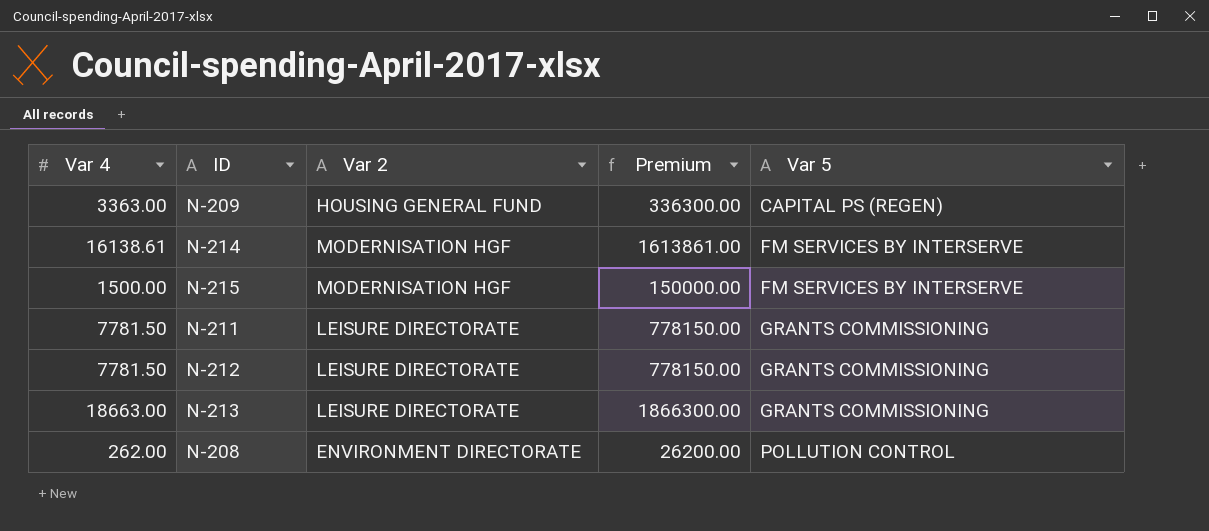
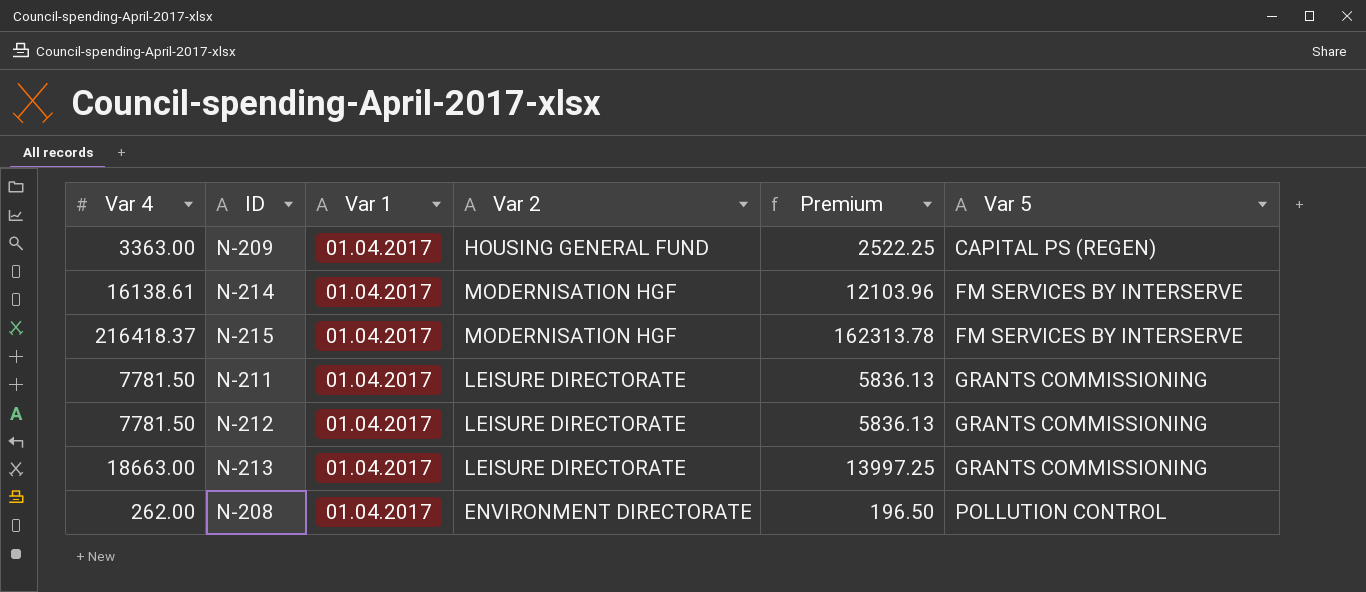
column Var 1 | position: none -> 3
column Premium | formula: [Var 4] * 100 -> [Var 4] * 0.75
N-215 | Var 4: 1500.00 -> 216418.37

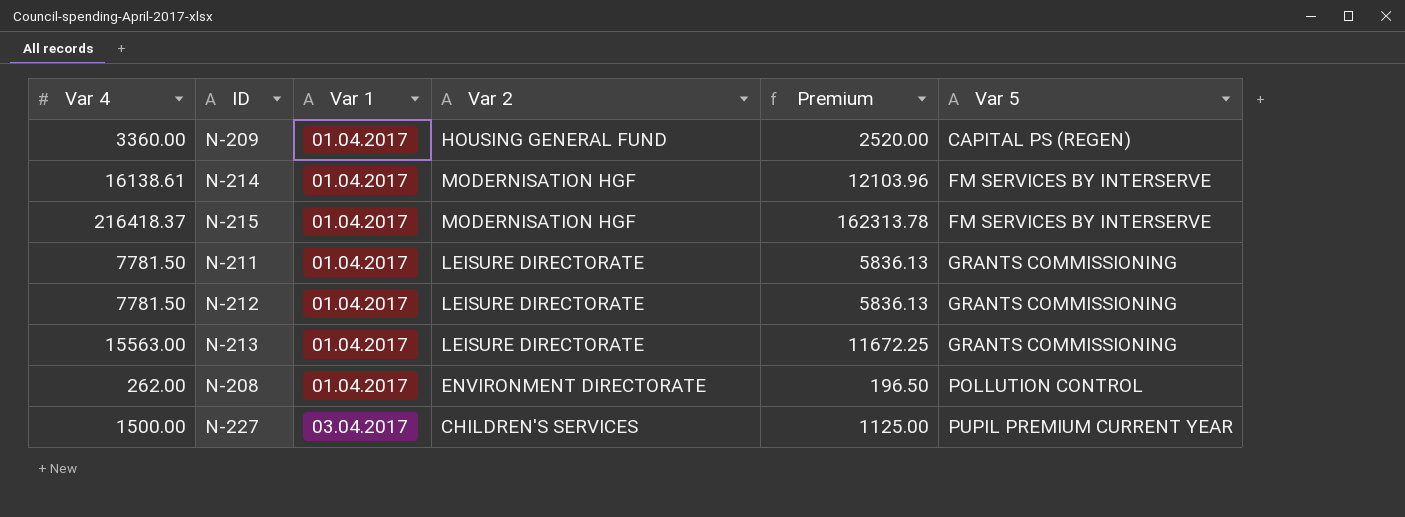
N-209 | Var 4: 3363.00 -> 3360.00
N-209 | Premium: 2522.25 -> 2520.00
N-213 | Var 4: 18663.00 -> 15563.00
N-213 | Premium: 13997.25 -> 11672.25
row N-227: none -> 1500.00 | 03.04.2017 | CHILDREN'S SERVICES | 1125.00 | PUPIL PREMIUM CURRENT YEAR

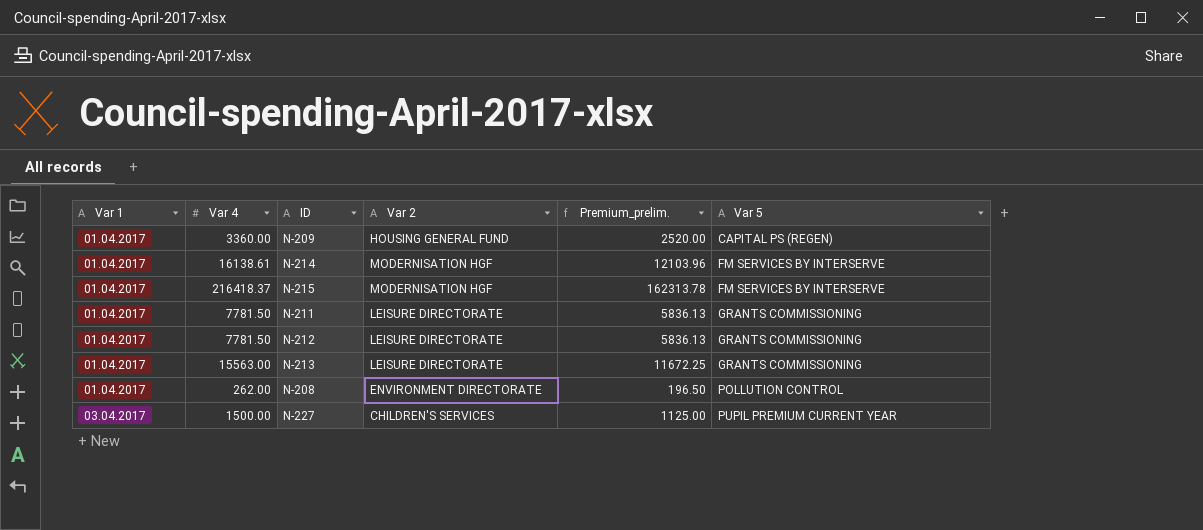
column Var 1 | position: 3 -> 1
column name: Premium -> Premium_prelim.

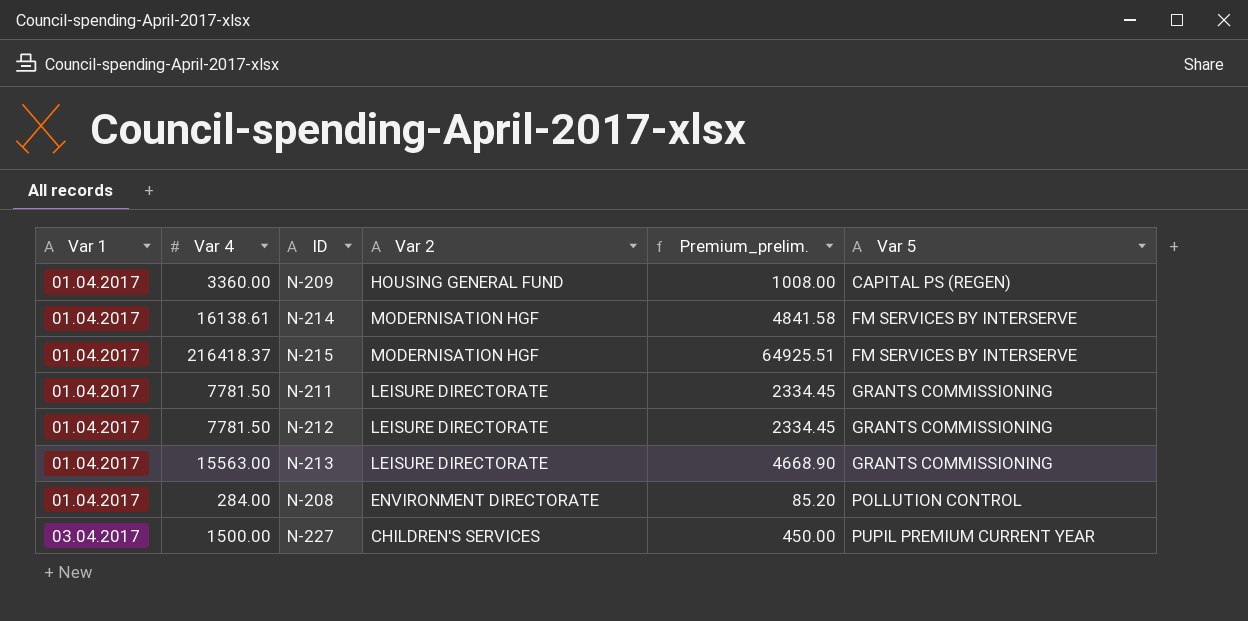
column Premium_prelim. | formula: [Var 4] * 0.75 -> [Var 4] * 0.3
N-208 | Var 4: 262.00 -> 284.00

